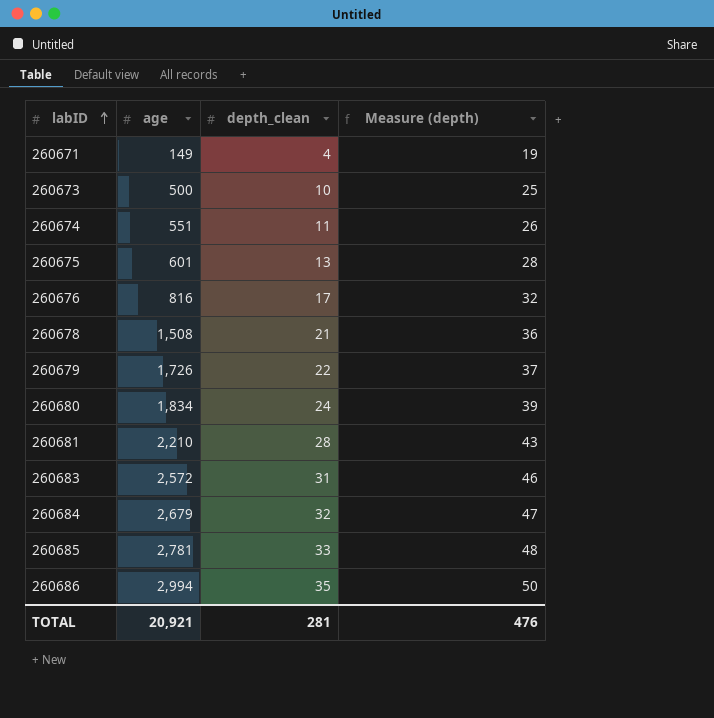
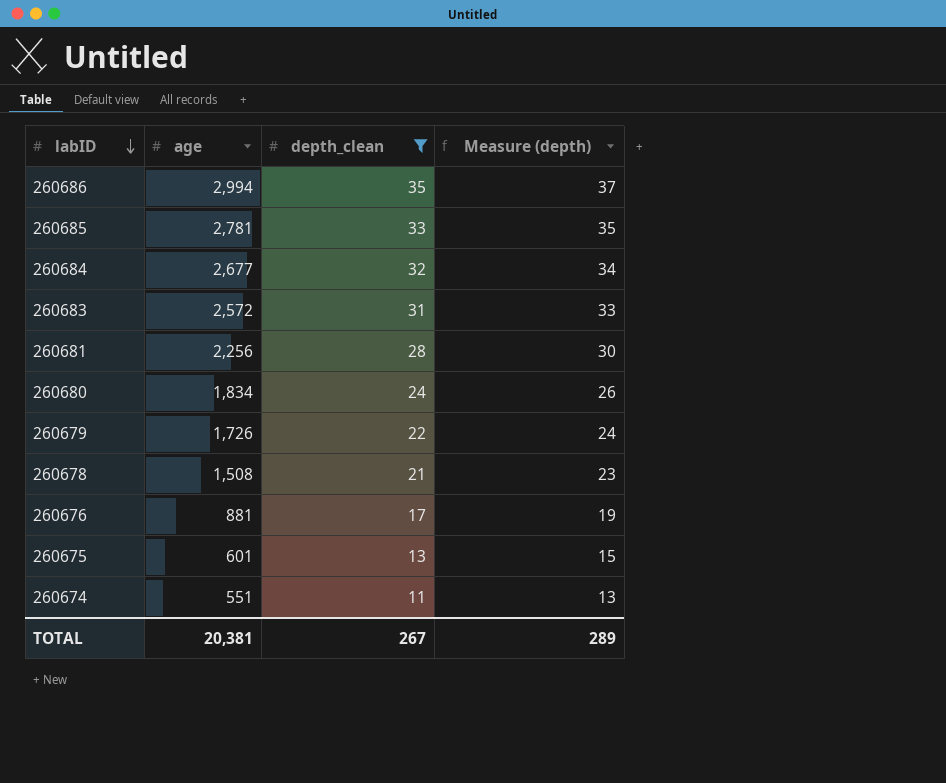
filter: none -> depth_clean >= 11
row order: labID ascending -> labID descending
column Measure (depth) | formula: [depth_clean] + 15 -> [depth_clean] + 2
260684 | age: 2,679 -> 2,677
260681 | age: 2,210 -> 2,256
260676 | age: 816 -> 881
TOTAL | age: 20,921 -> 20,381
TOTAL | depth_clean: 281 -> 267
TOTAL | Measure (depth): 476 -> 289

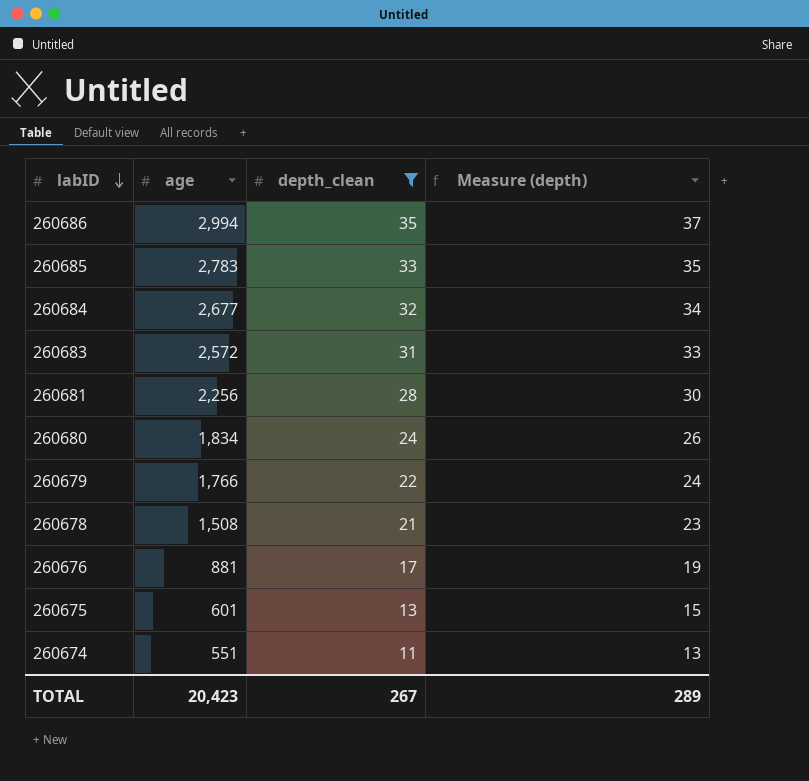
260685 | age: 2,781 -> 2,783
260679 | age: 1,726 -> 1,766
TOTAL | age: 20,381 -> 20,423

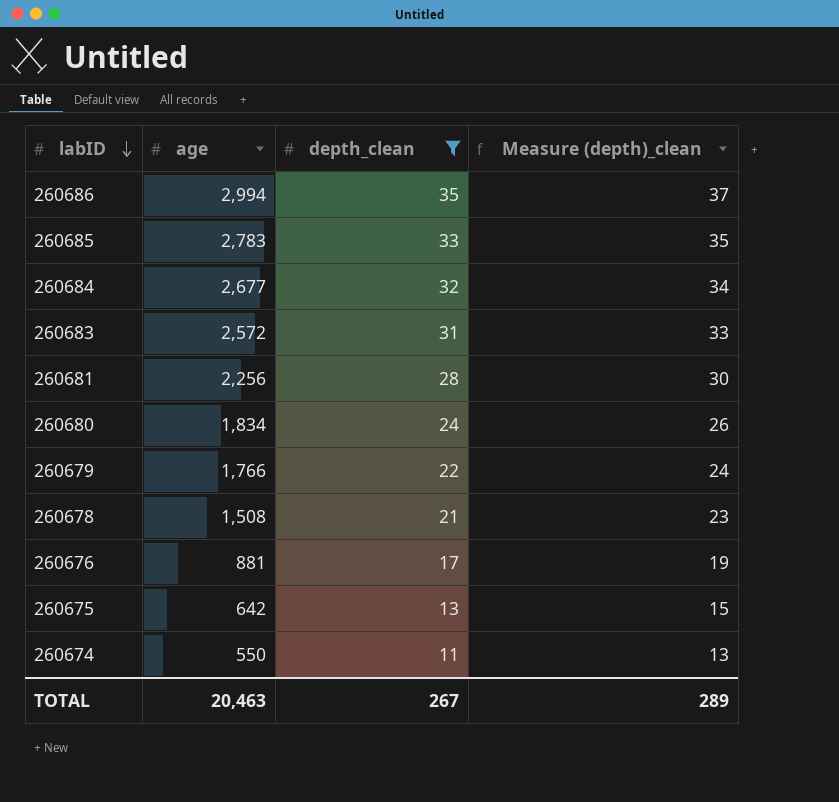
column name: Measure (depth) -> Measure (depth)_clean
260675 | age: 601 -> 642
260674 | age: 551 -> 550
TOTAL | age: 20,423 -> 20,463

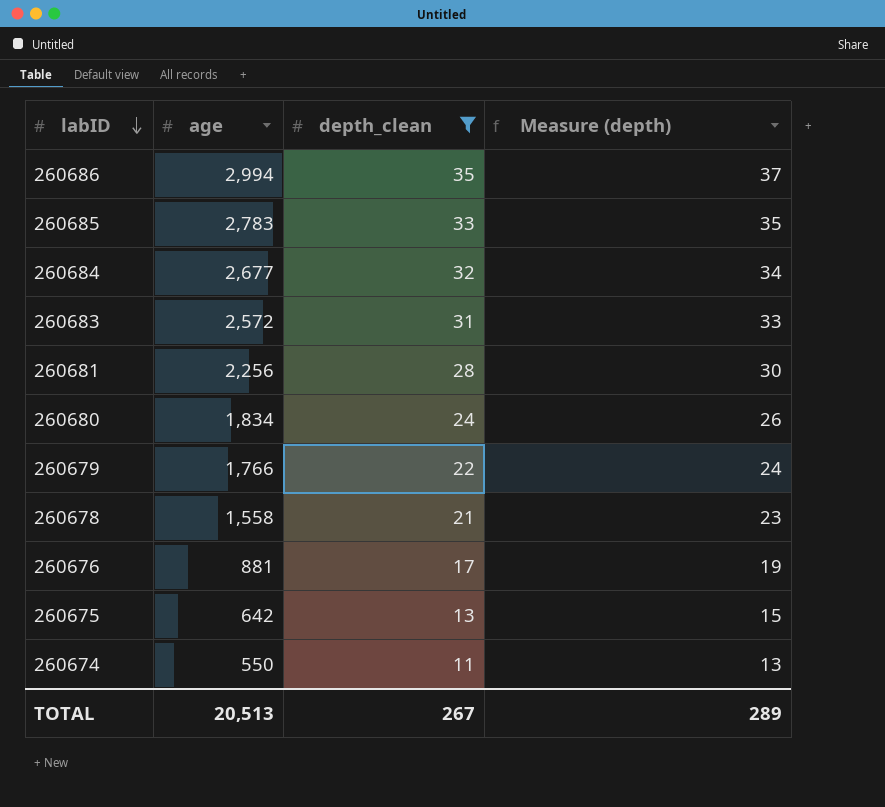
column name: Measure (depth)_clean -> Measure (depth)
260678 | age: 1,508 -> 1,558
TOTAL | age: 20,463 -> 20,513

